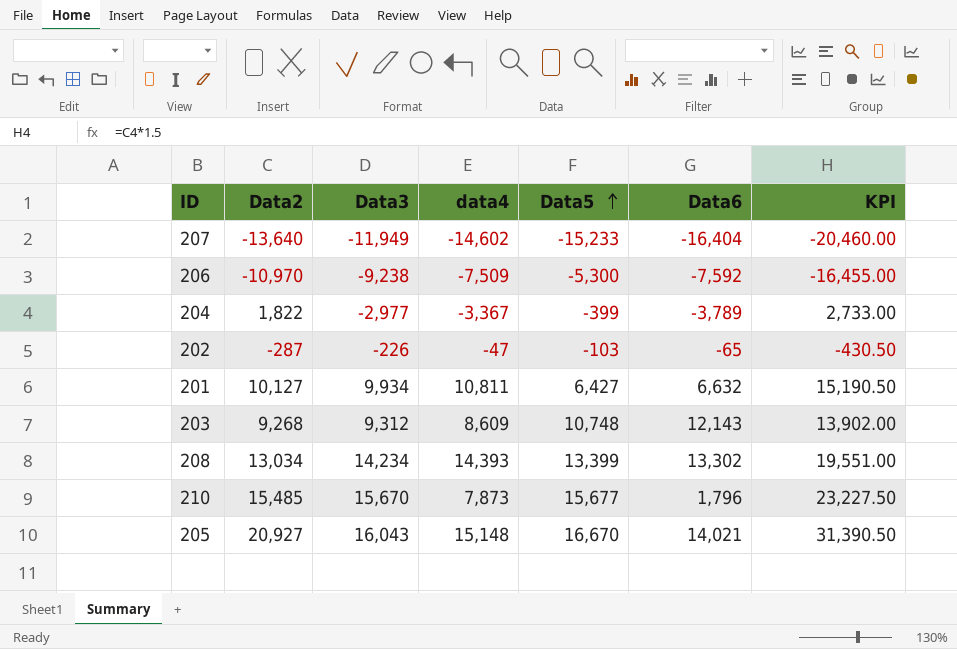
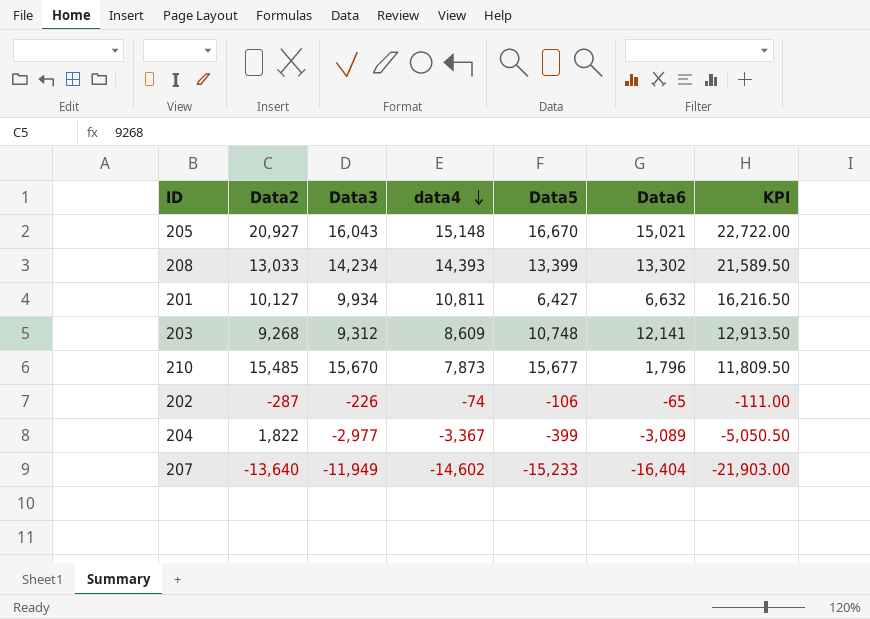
row order: Data5 ascending -> data4 descending
column KPI | formula: [Data2] * 1.5 -> [data4] * 1.5
row 206: -10,970 | -9,238 | -7,509 | -5,300 | -7,592 | -16,455.00 -> none
205 | Data6: 14,021 -> 15,021
208 | Data2: 13,034 -> 13,033
203 | Data6: 12,143 -> 12,141
202 | data4: -47 -> -74
202 | Data5: -103 -> -106
204 | Data6: -3,789 -> -3,089

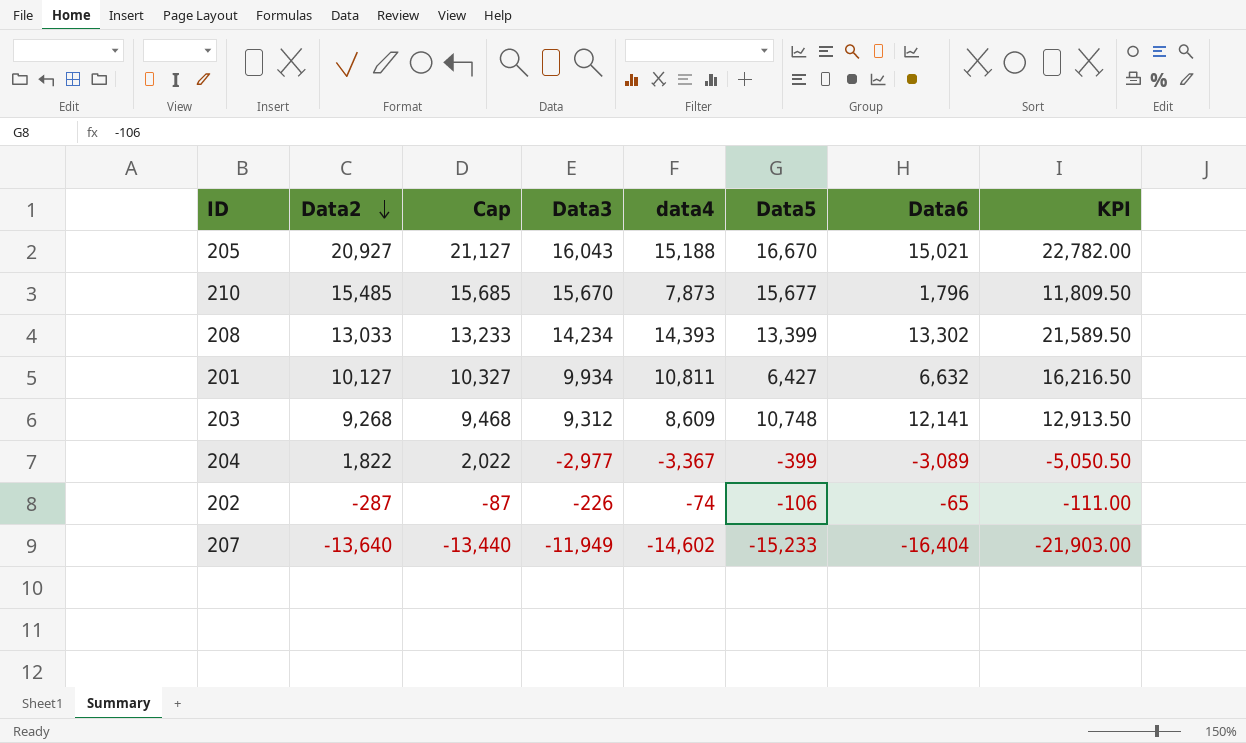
row order: data4 descending -> Data2 descending
column Cap | formula: none -> [Data2] + 200
205 | data4: 15,148 -> 15,188
205 | KPI: 22,722.00 -> 22,782.00

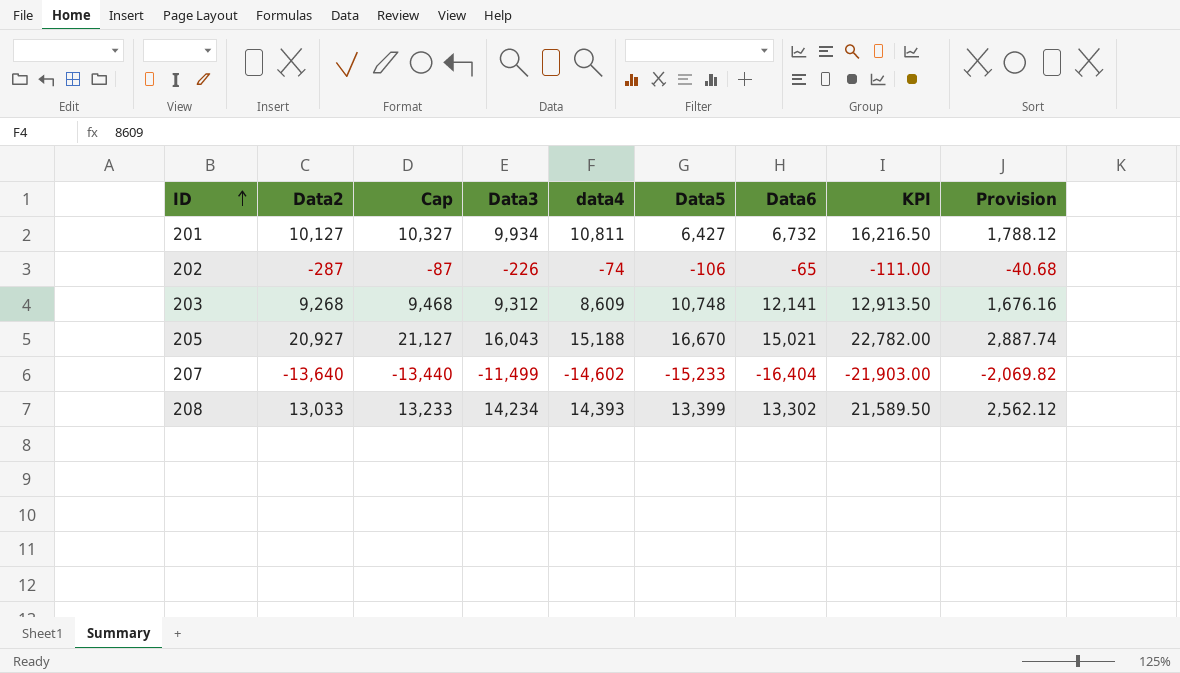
row order: Data2 descending -> ID ascending
column Provision | formula: none -> [Data3] * 0.18
row 210: 15,485 | 15,685 | 15,670 | 7,873 | 15,677 | 1,796 | 11,809.50 -> none
row 204: 1,822 | 2,022 | -2,977 | -3,367 | -399 | -3,089 | -5,050.50 -> none
201 | Data6: 6,632 -> 6,732
207 | Data3: -11,949 -> -11,499

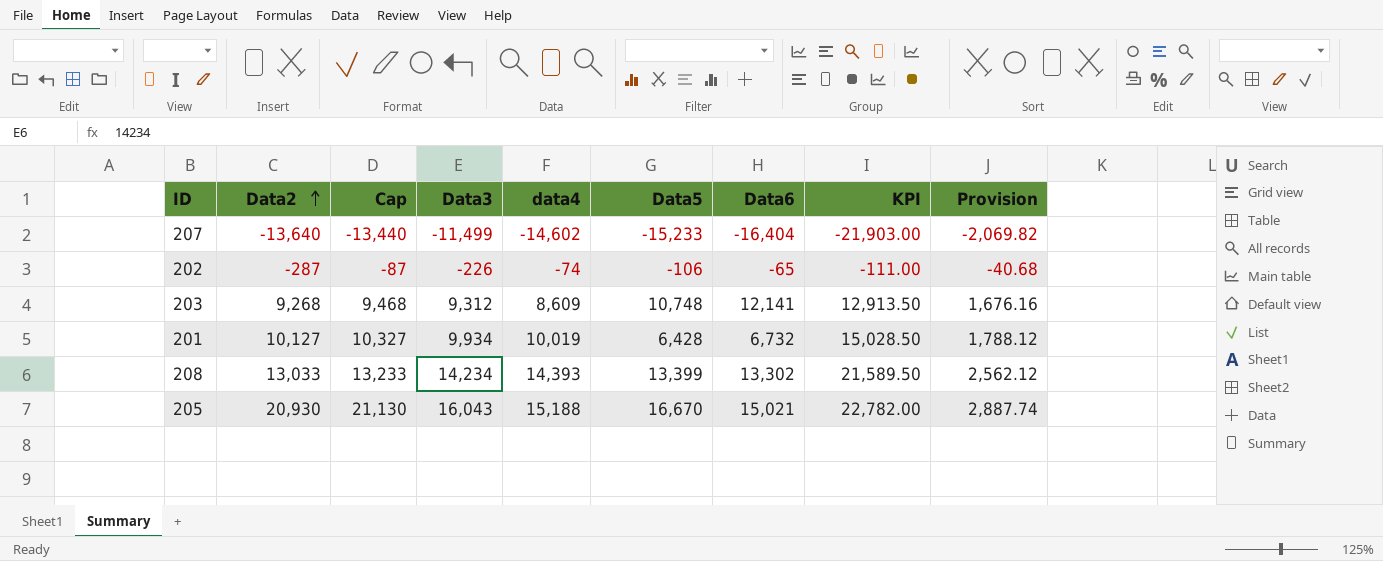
row order: ID ascending -> Data2 ascending
201 | data4: 10,811 -> 10,019
201 | Data5: 6,427 -> 6,428
201 | KPI: 16,216.50 -> 15,028.50
205 | Data2: 20,927 -> 20,930
205 | Cap: 21,127 -> 21,130

